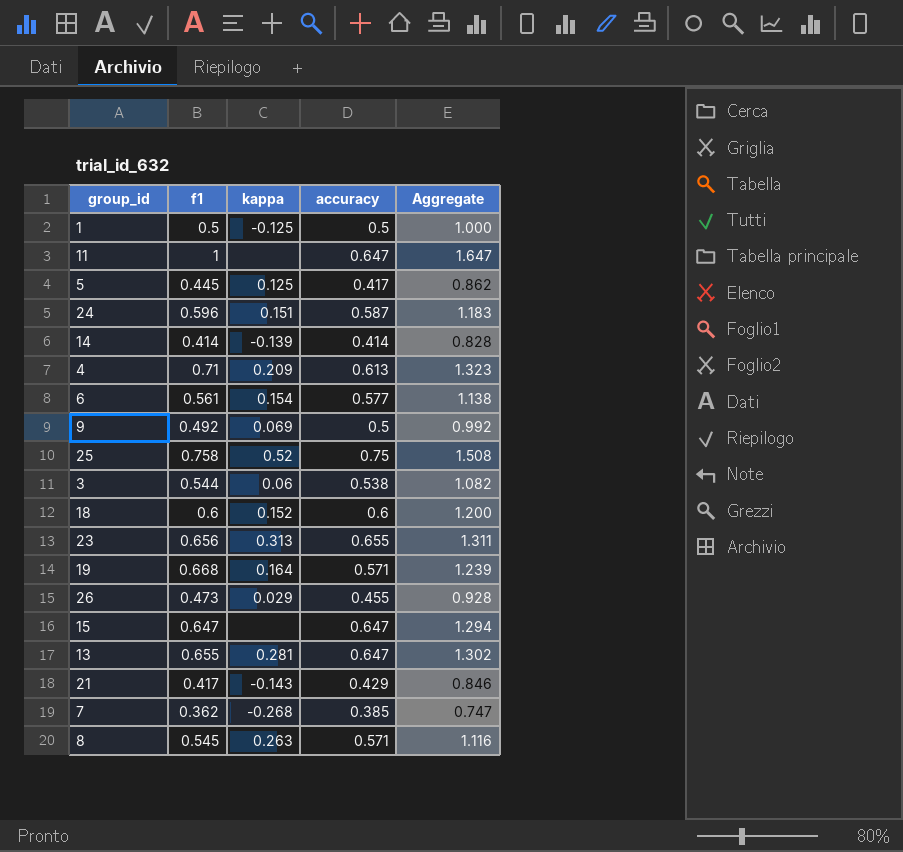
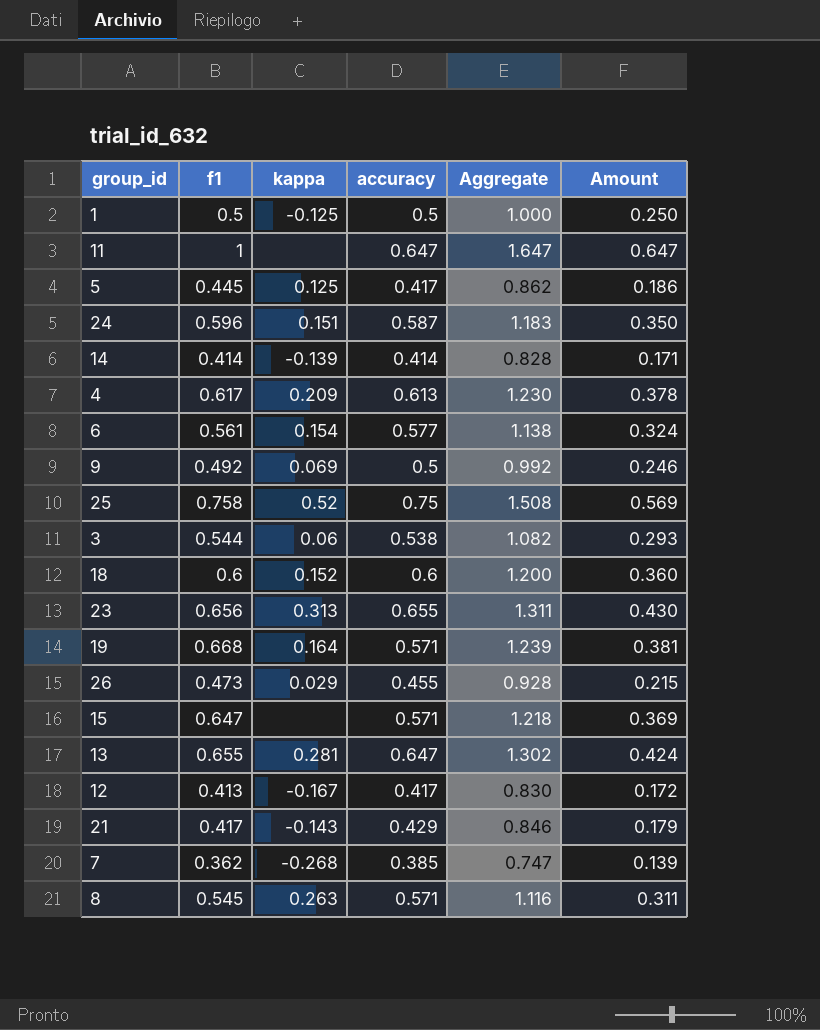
column Amount | formula: none -> [f1] * [accuracy]
4 | f1: 0.71 -> 0.617
4 | Aggregate: 1.323 -> 1.230
15 | accuracy: 0.647 -> 0.571
15 | Aggregate: 1.294 -> 1.218
row 12: none -> 0.413 | -0.167 | 0.417 | 0.830 | 0.172

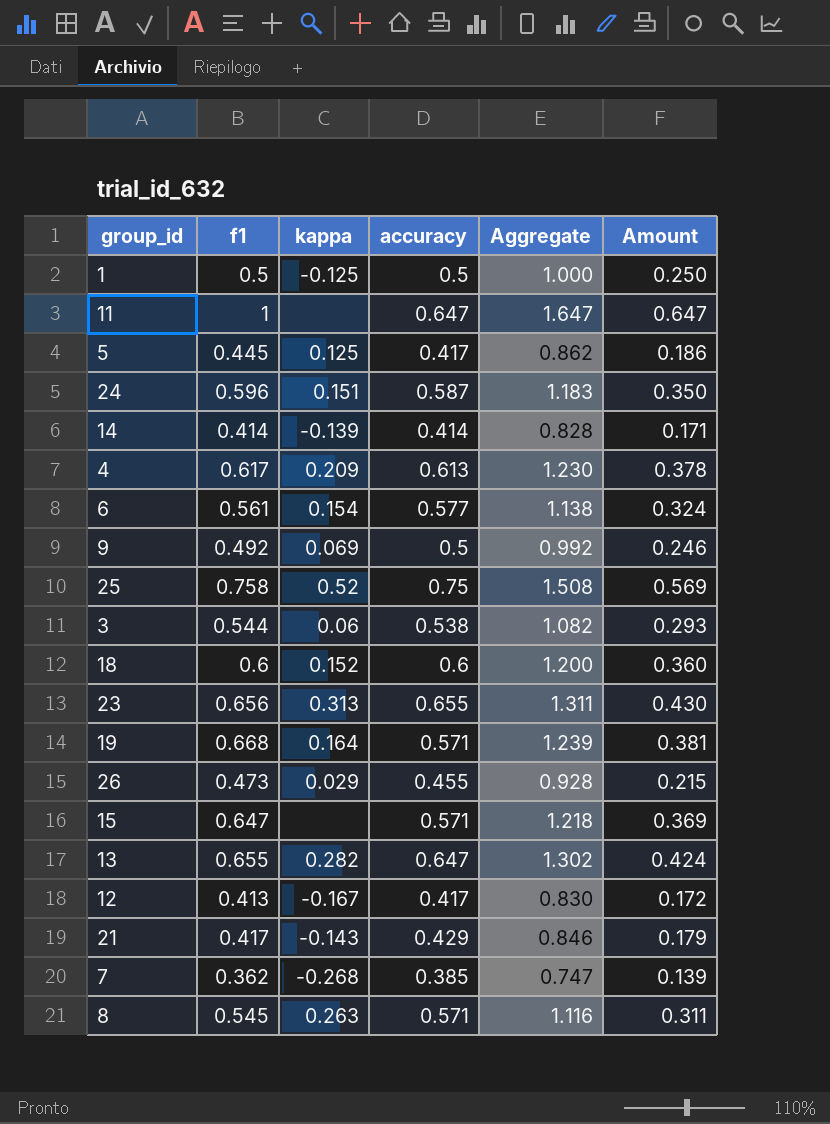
13 | kappa: 0.281 -> 0.282

